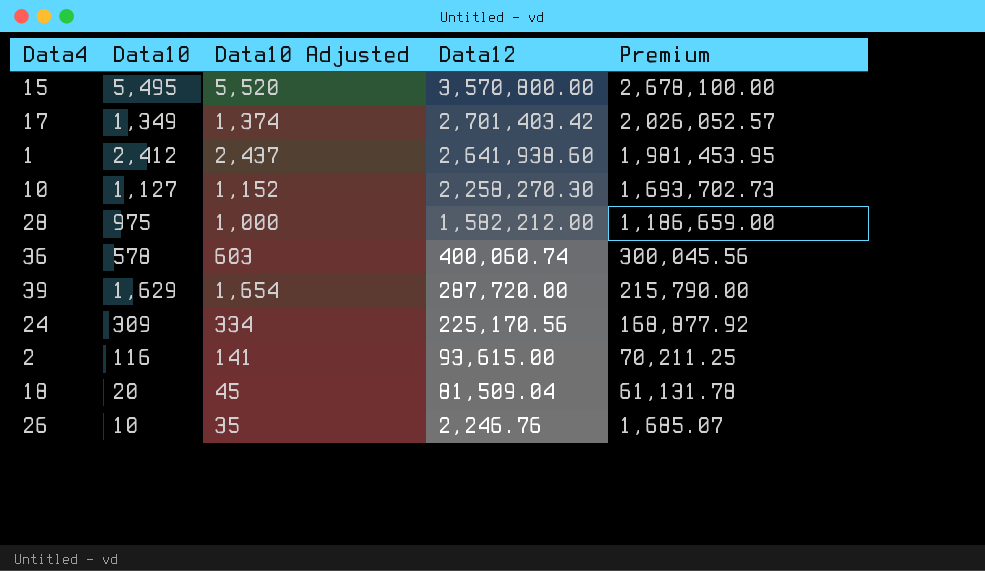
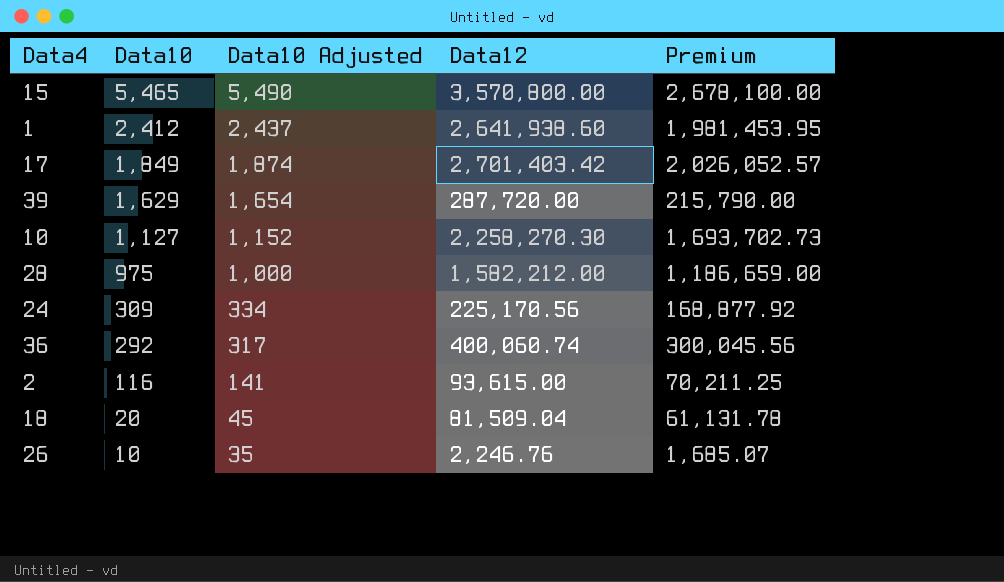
row order: Data12 descending -> Data10 descending
15 | Data10: 5,495 -> 5,465
15 | Data10 Adjusted: 5,520 -> 5,490
17 | Data10: 1,349 -> 1,849
17 | Data10 Adjusted: 1,374 -> 1,874
36 | Data10: 578 -> 292
36 | Data10 Adjusted: 603 -> 317

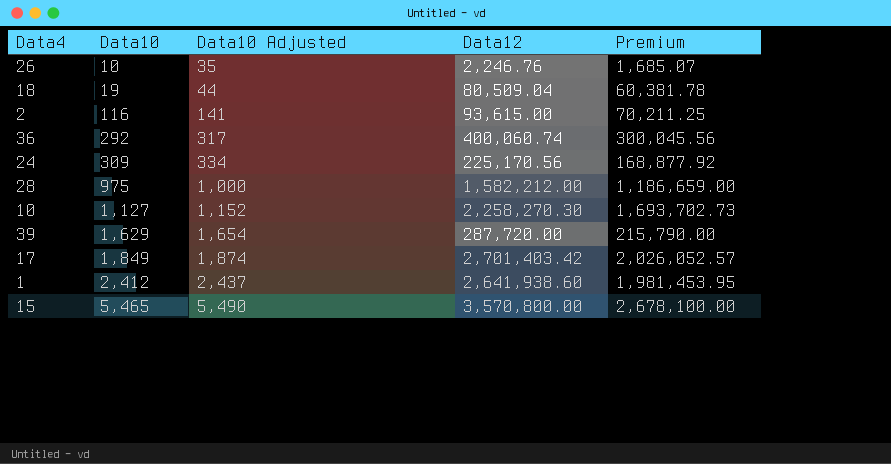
row order: Data10 descending -> Data10 ascending
18 | Data10: 20 -> 19
18 | Data10 Adjusted: 45 -> 44
18 | Data12: 81,509.04 -> 80,509.04
18 | Premium: 61,131.78 -> 60,381.78

